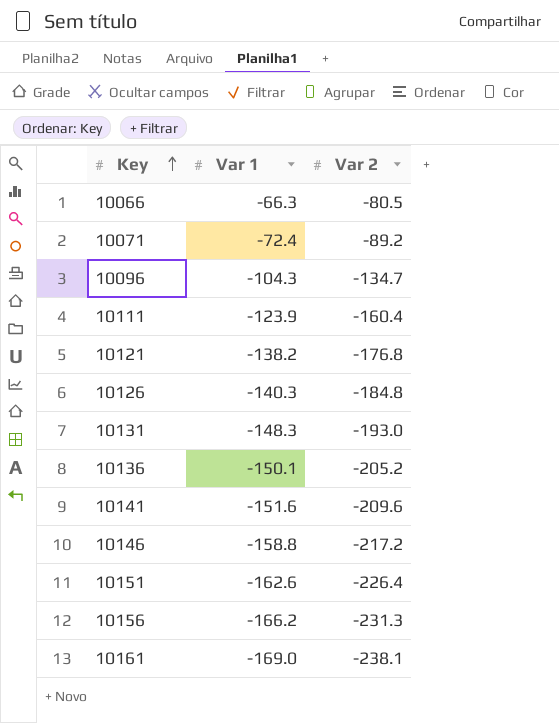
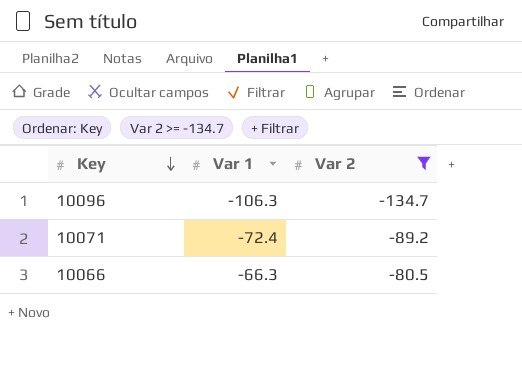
filter: none -> Var 2 >= -134.7
row order: Key ascending -> Key descending
10096 | Var 1: -104.3 -> -106.3

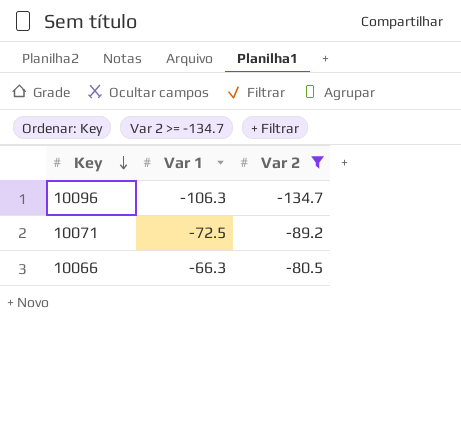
10071 | Var 1: -72.4 -> -72.5

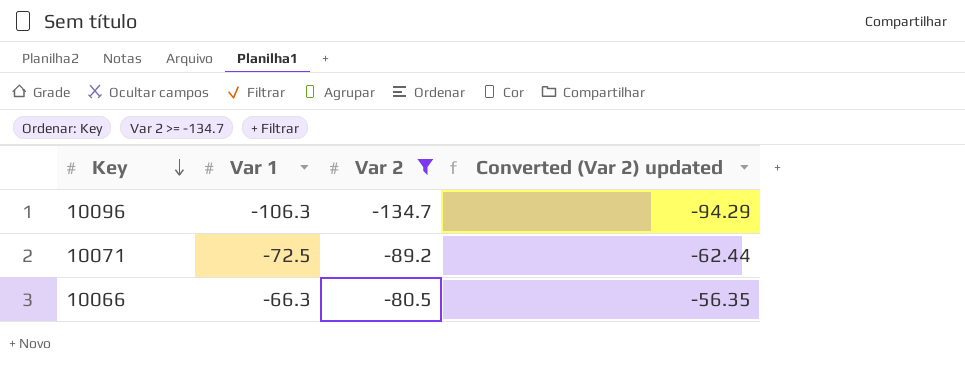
column Converted (Var 2) updated | formula: none -> [Var 2] * 0.7

